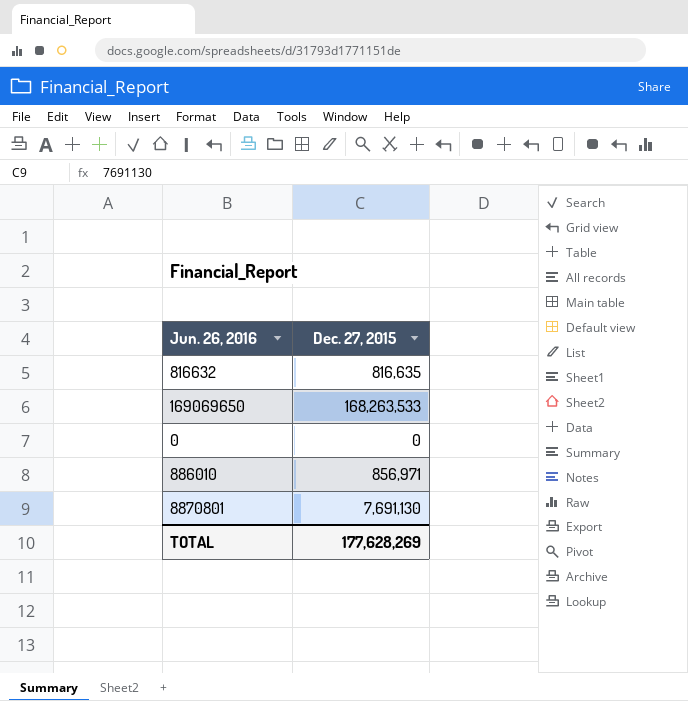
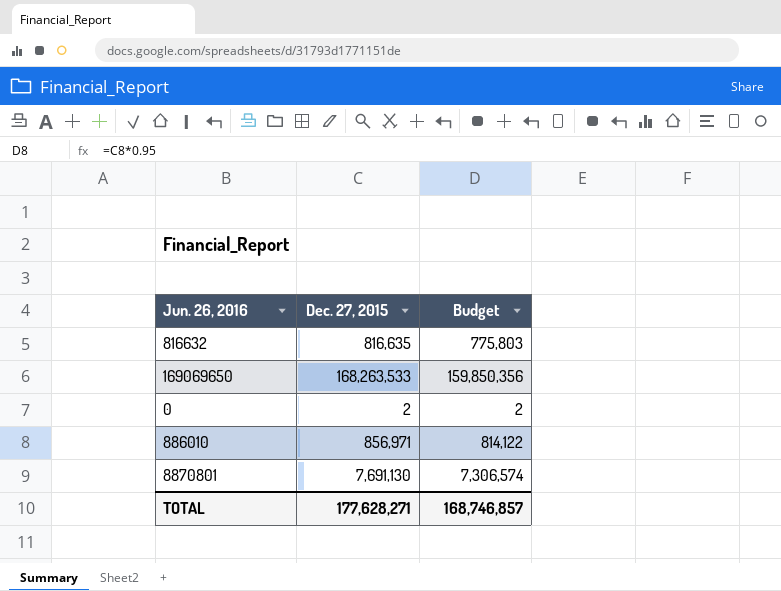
column Budget | formula: none -> [Dec. 27, 2015] * 0.95
0 | Dec. 27, 2015: 0 -> 2
TOTAL | Dec. 27, 2015: 177,628,269 -> 177,628,271

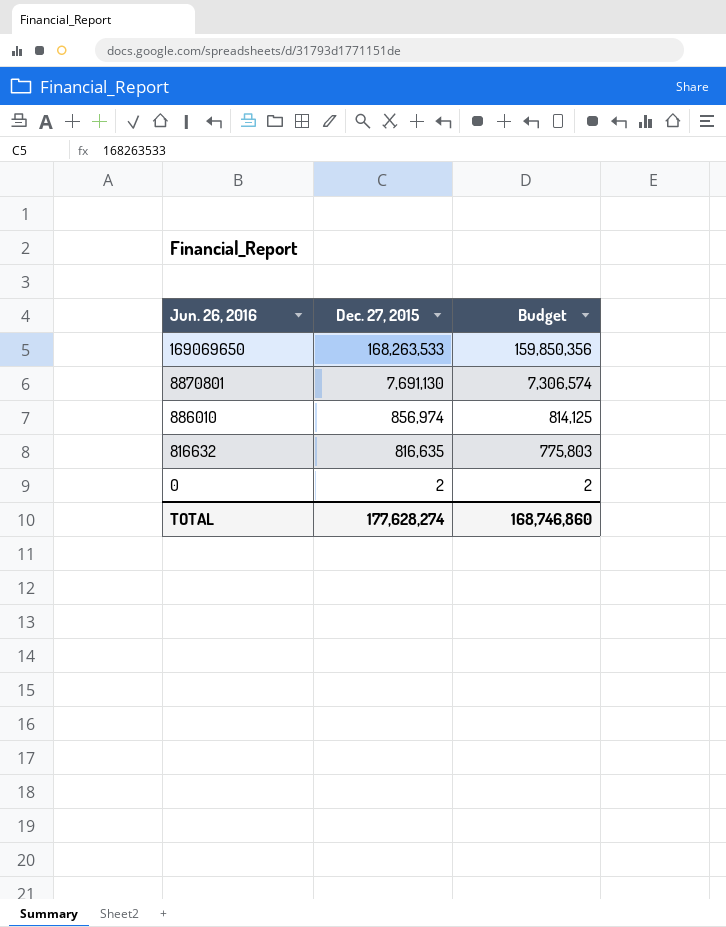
row order: none -> Jun. 26, 2016 descending
886010 | Dec. 27, 2015: 856,971 -> 856,974
886010 | Budget: 814,122 -> 814,125
TOTAL | Dec. 27, 2015: 177,628,271 -> 177,628,274
TOTAL | Budget: 168,746,857 -> 168,746,860

